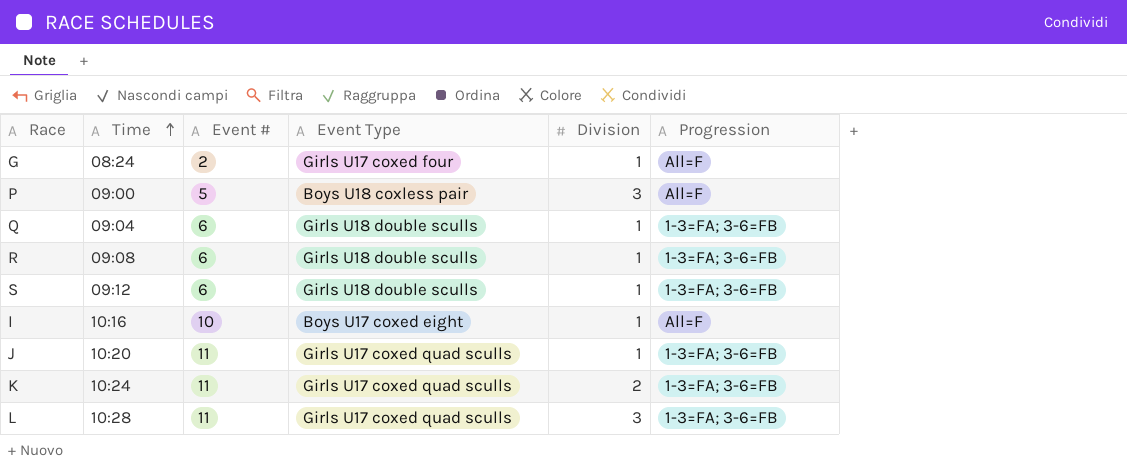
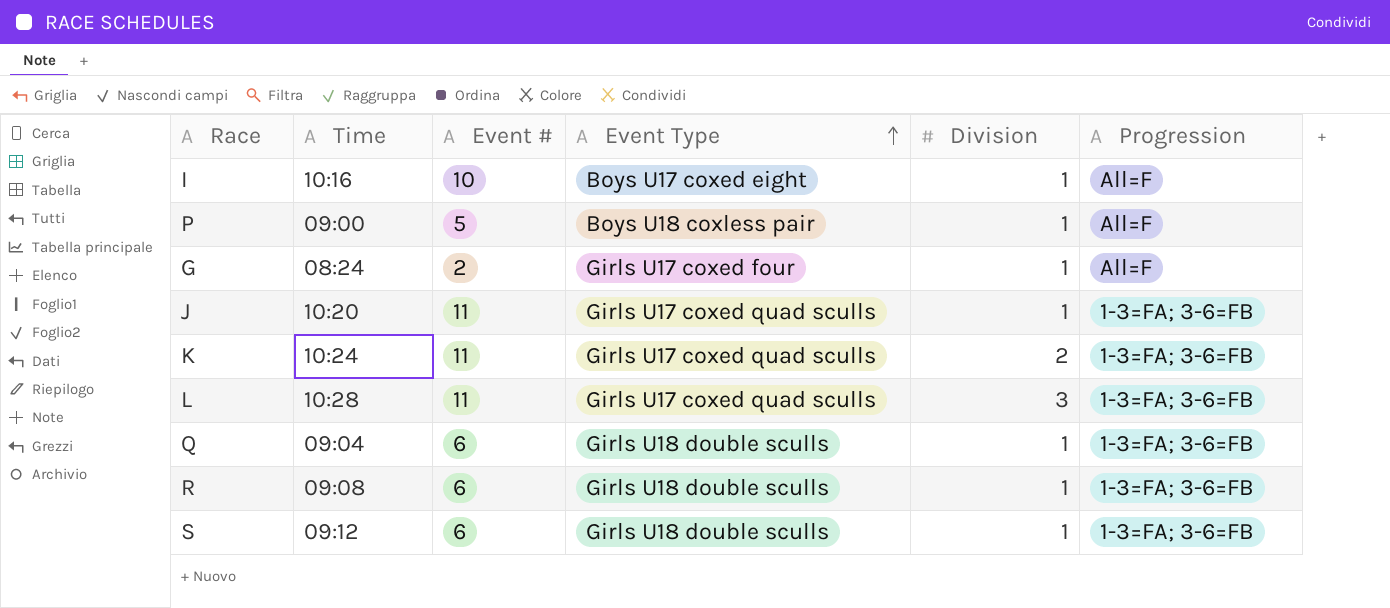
row order: Time ascending -> Event Type ascending
P | Division: 3 -> 1

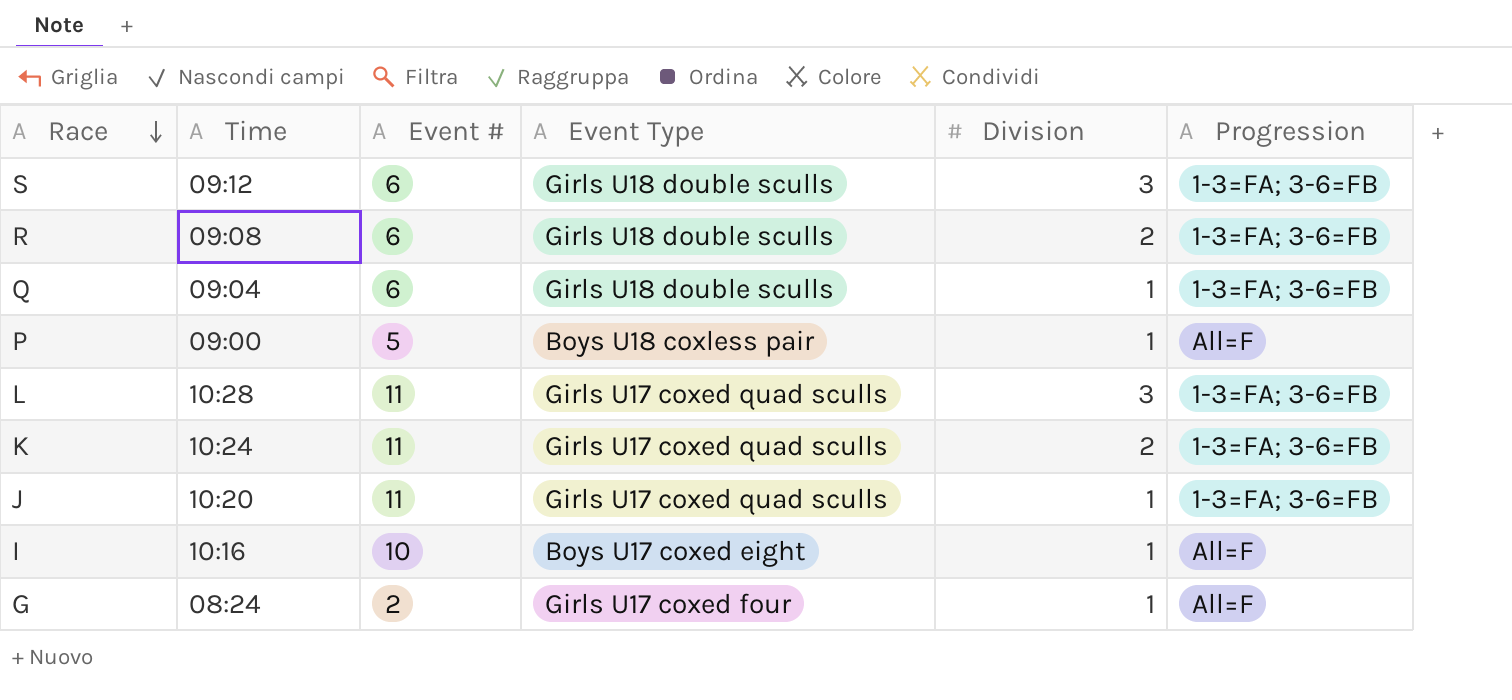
row order: Event Type ascending -> Race descending
S | Division: 1 -> 3
R | Division: 1 -> 2

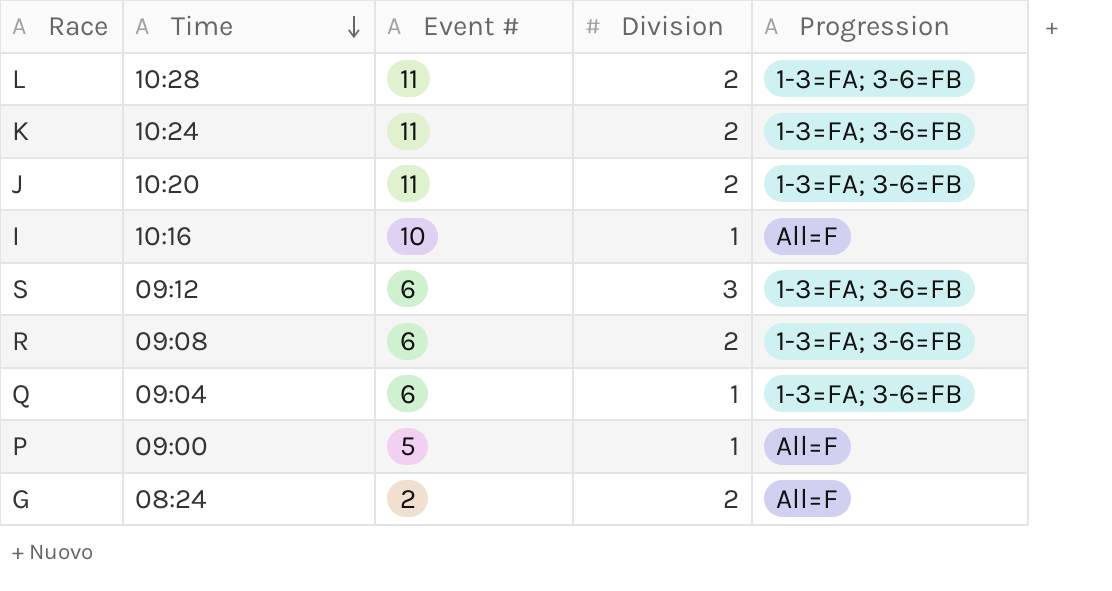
row order: Race descending -> Time descending
column Event Type | position: 4 -> none
L | Division: 3 -> 2
J | Division: 1 -> 2
G | Division: 1 -> 2

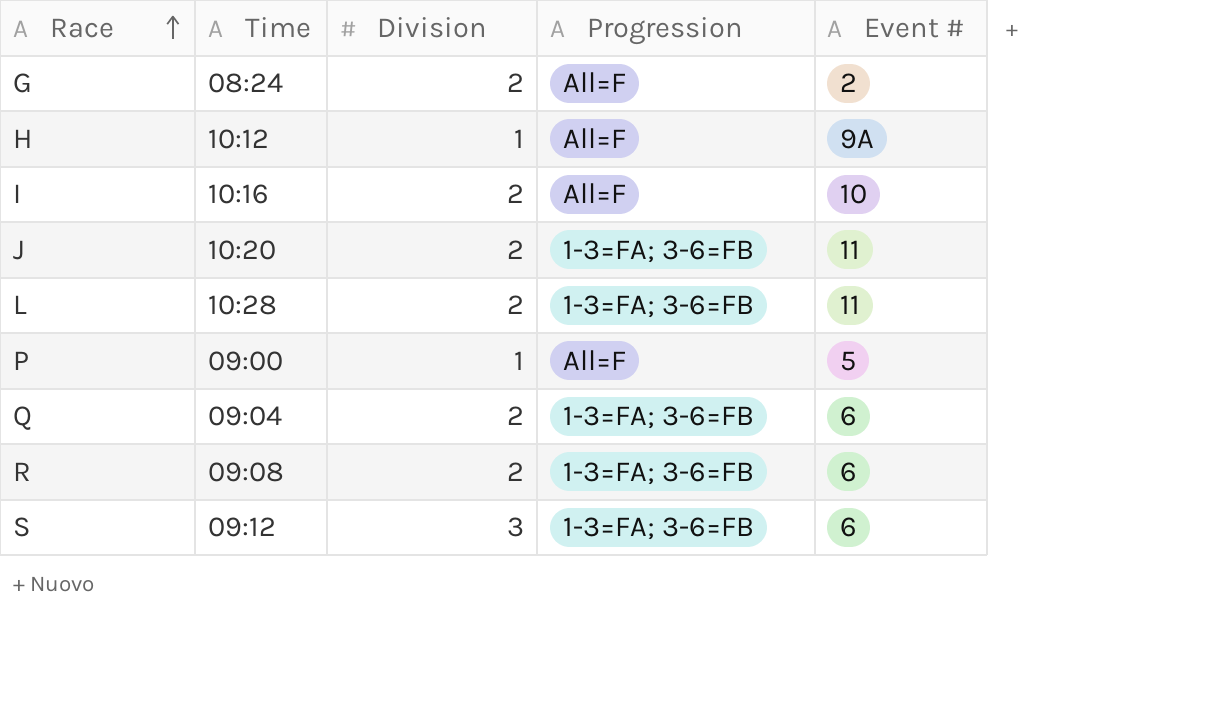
row order: Time descending -> Race ascending
column Event # | position: 3 -> 5
row K: 10:24 | 11 | 2 | 1-3=FA; 3-6=FB -> none
row H: none -> 10:12 | 1 | All=F | 9A
I | Division: 1 -> 2
Q | Division: 1 -> 2

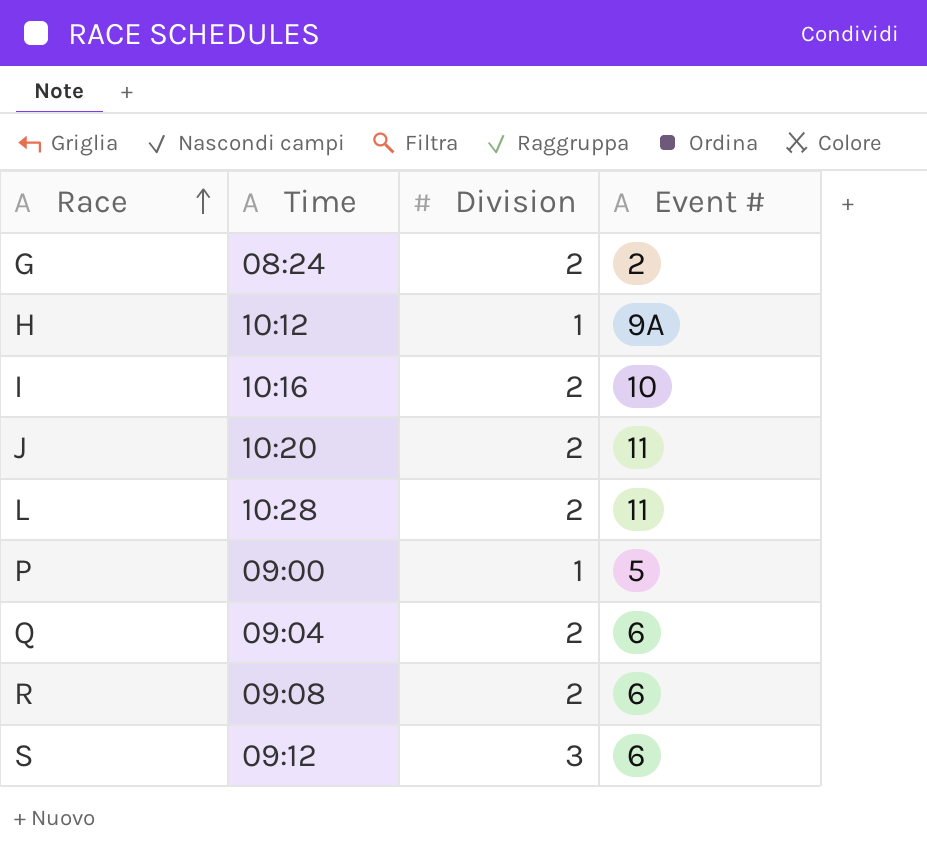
column Progression | position: 4 -> none

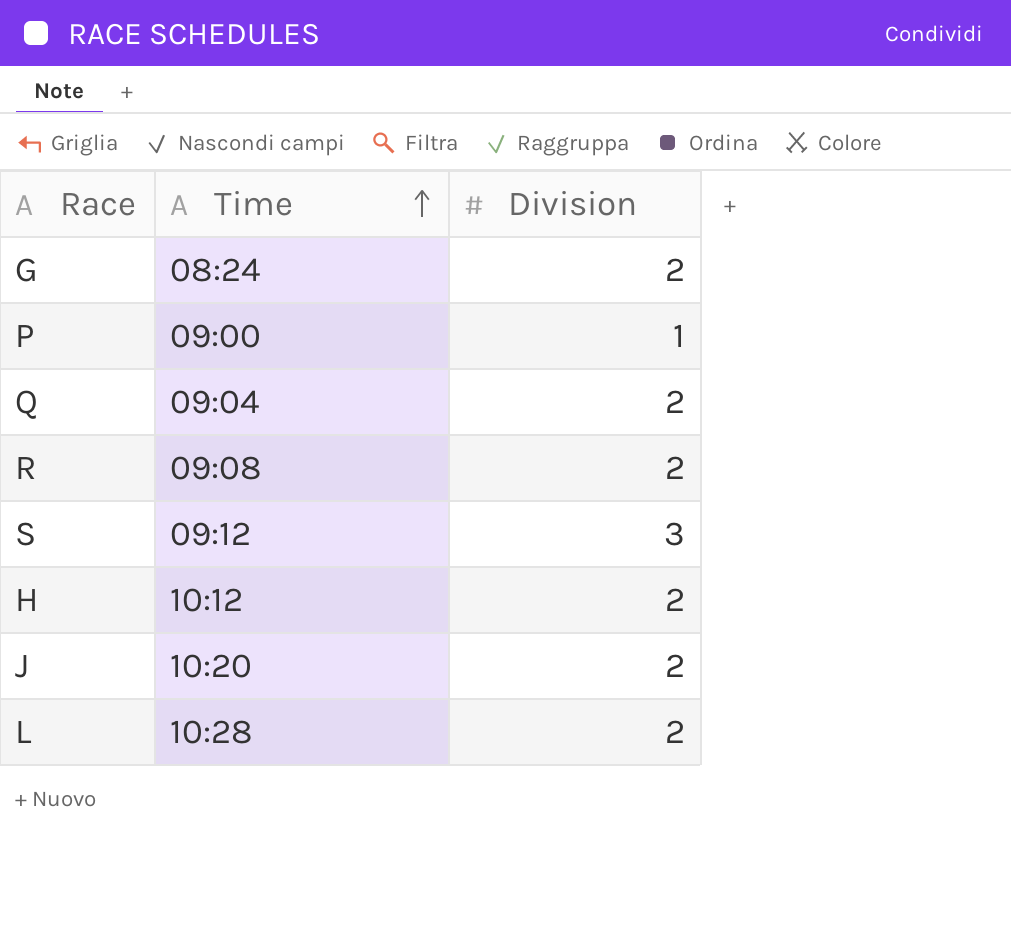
row order: Race ascending -> Time ascending
column Event # | position: 4 -> none
row I: 10:16 | 2 | 10 -> none
H | Division: 1 -> 2

